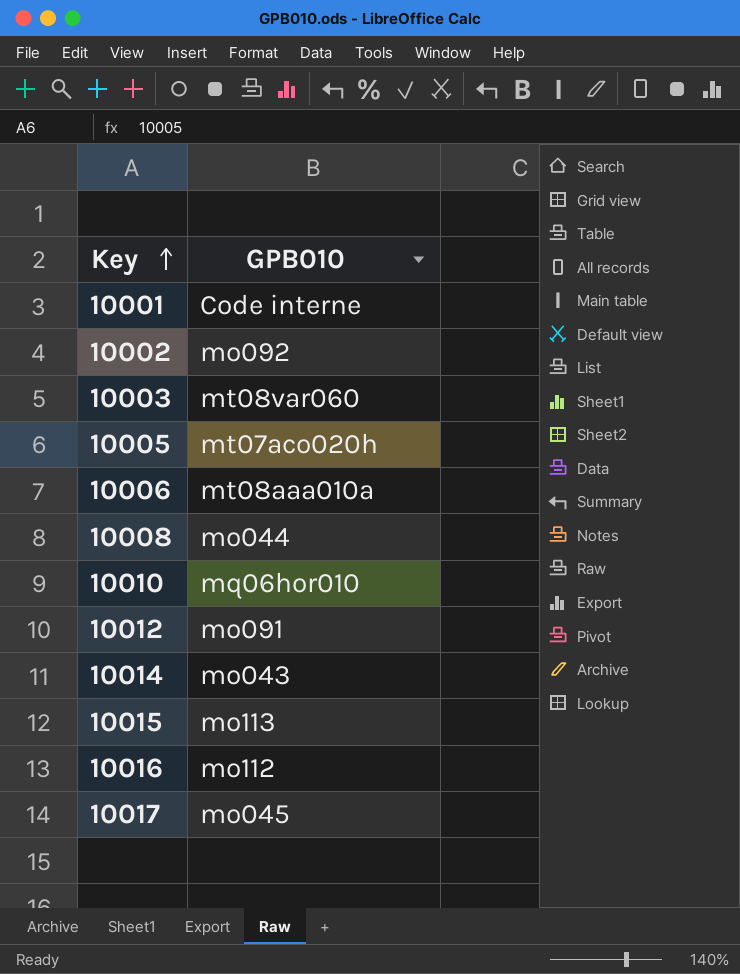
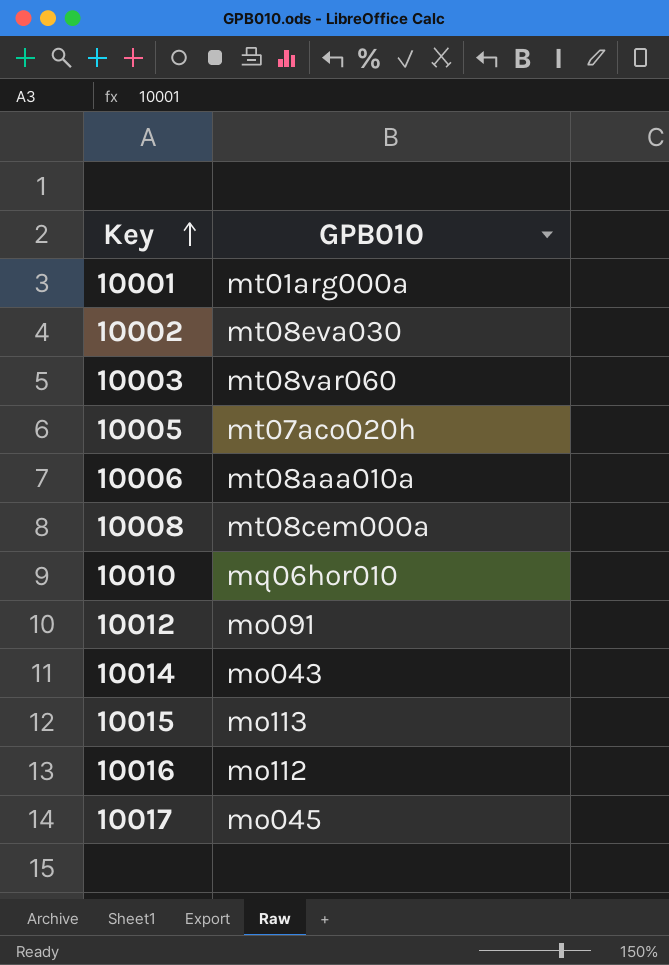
10001 | GPB010: Code interne -> mt01arg000a
10002 | GPB010: mo092 -> mt08eva030
10008 | GPB010: mo044 -> mt08cem000a

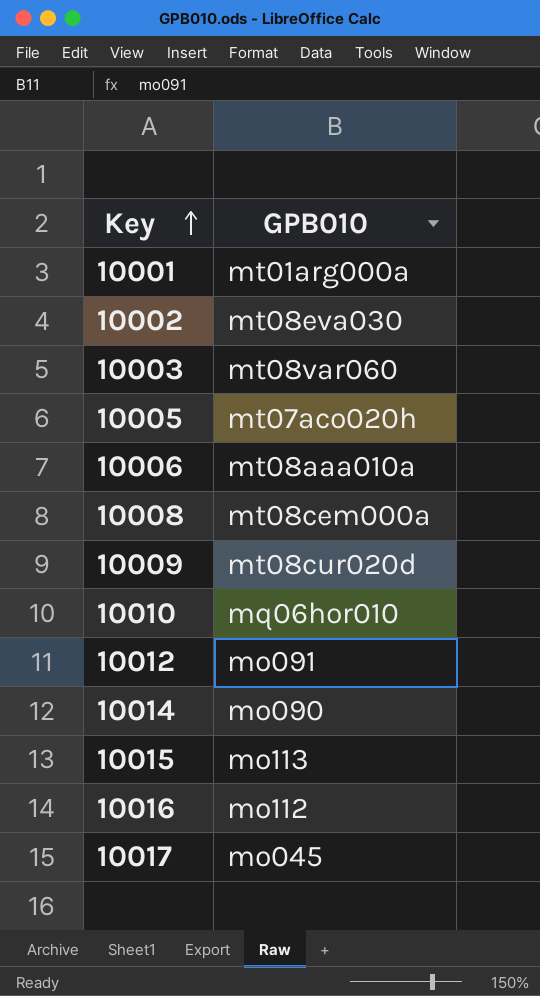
row 10009: none -> mt08cur020d
10014 | GPB010: mo043 -> mo090

